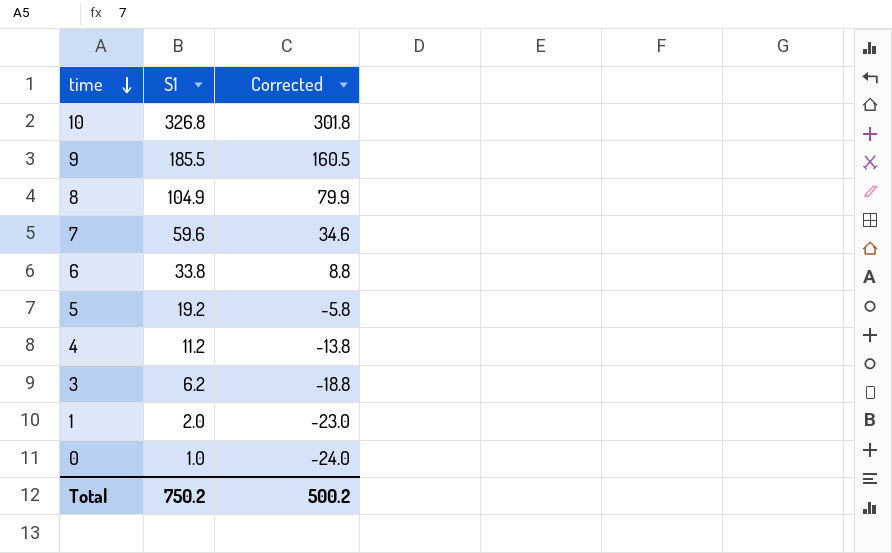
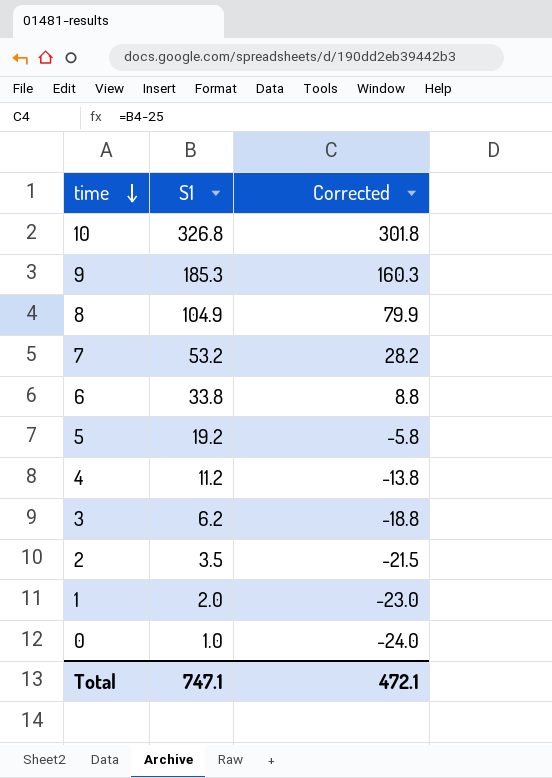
9 | S1: 185.5 -> 185.3
9 | Corrected: 160.5 -> 160.3
7 | S1: 59.6 -> 53.2
7 | Corrected: 34.6 -> 28.2
row 2: none -> 3.5 | -21.5
Total | S1: 750.2 -> 747.1
Total | Corrected: 500.2 -> 472.1

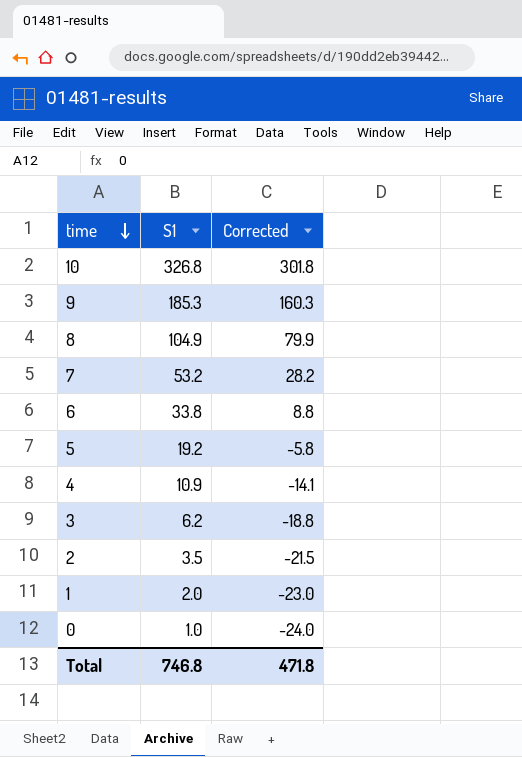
4 | S1: 11.2 -> 10.9
4 | Corrected: -13.8 -> -14.1
Total | S1: 747.1 -> 746.8
Total | Corrected: 472.1 -> 471.8

